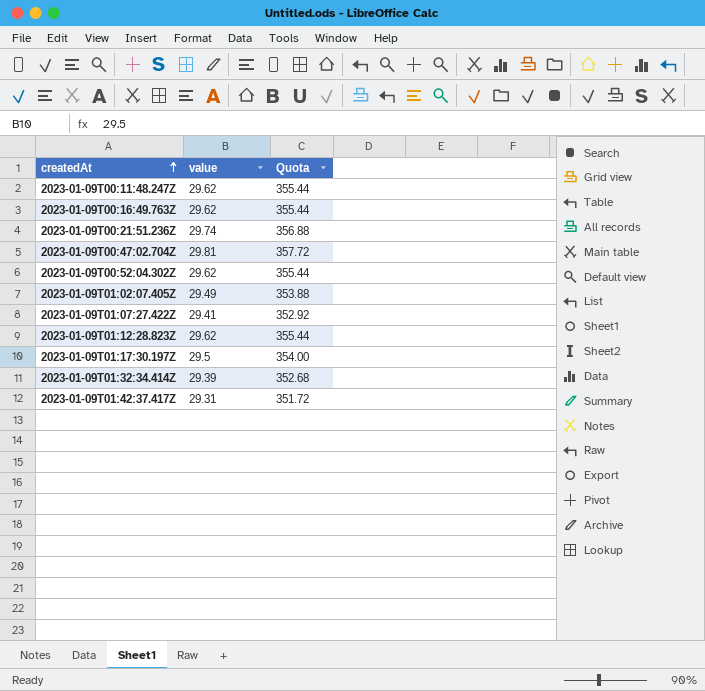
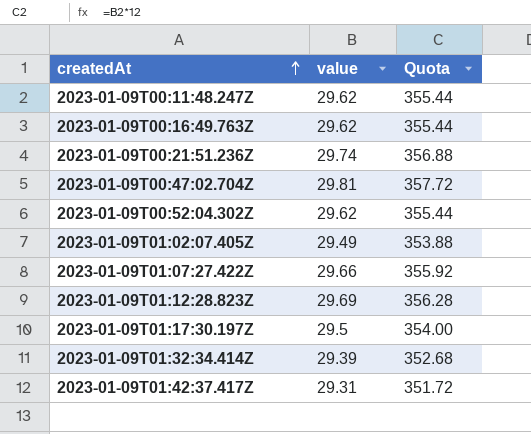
2023-01-09T01:07:27.422Z | value: 29.41 -> 29.66
2023-01-09T01:07:27.422Z | Quota: 352.92 -> 355.92
2023-01-09T01:12:28.823Z | value: 29.62 -> 29.69
2023-01-09T01:12:28.823Z | Quota: 355.44 -> 356.28

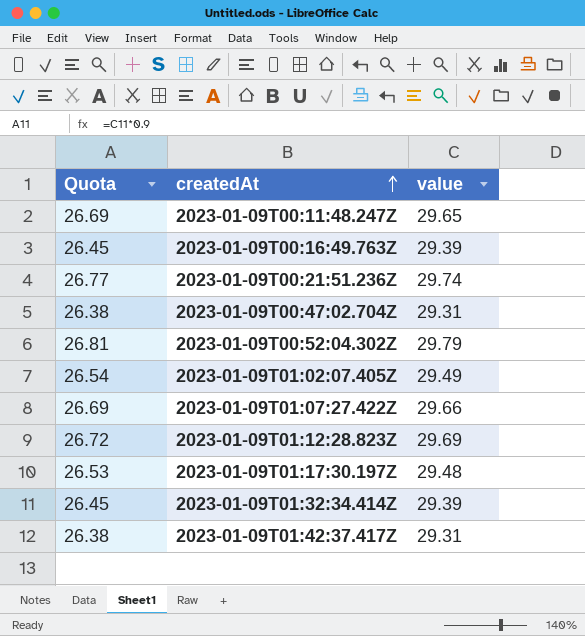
column Quota | formula: [value] * 12 -> [value] * 0.9
column Quota | position: 3 -> 1
2023-01-09T00:11:48.247Z | value: 29.62 -> 29.65
2023-01-09T00:16:49.763Z | value: 29.62 -> 29.39
2023-01-09T00:47:02.704Z | value: 29.81 -> 29.31
2023-01-09T00:52:04.302Z | value: 29.62 -> 29.79
2023-01-09T01:17:30.197Z | value: 29.5 -> 29.48

